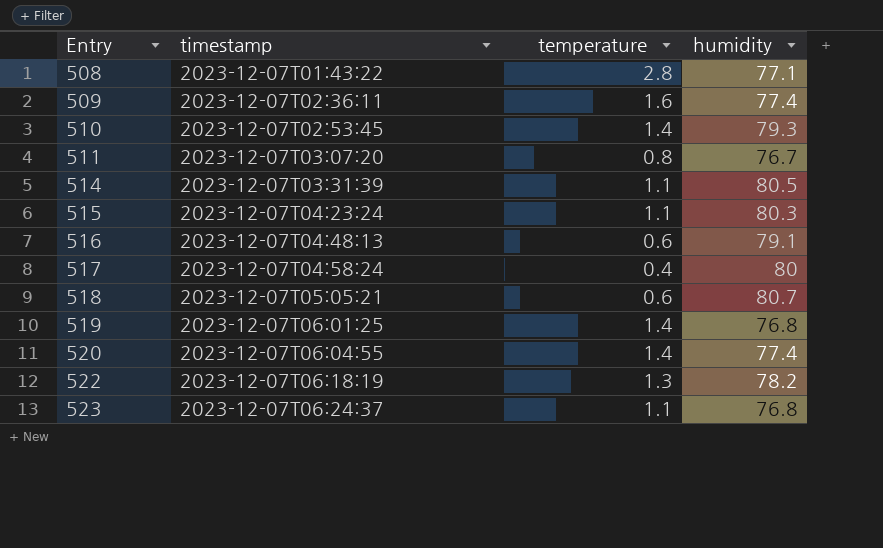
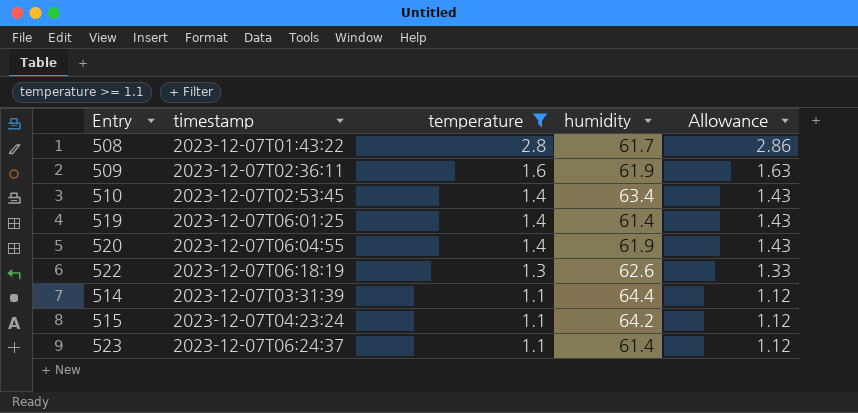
filter: none -> temperature >= 1.1
row order: Entry ascending -> temperature descending
column Allowance | formula: none -> [temperature] * 1.02
508 | humidity: 77.1 -> 61.7
509 | humidity: 77.4 -> 61.9
510 | humidity: 79.3 -> 63.4
519 | humidity: 76.8 -> 61.4
520 | humidity: 77.4 -> 61.9
522 | humidity: 78.2 -> 62.6
514 | humidity: 80.5 -> 64.4
515 | humidity: 80.3 -> 64.2
523 | humidity: 76.8 -> 61.4

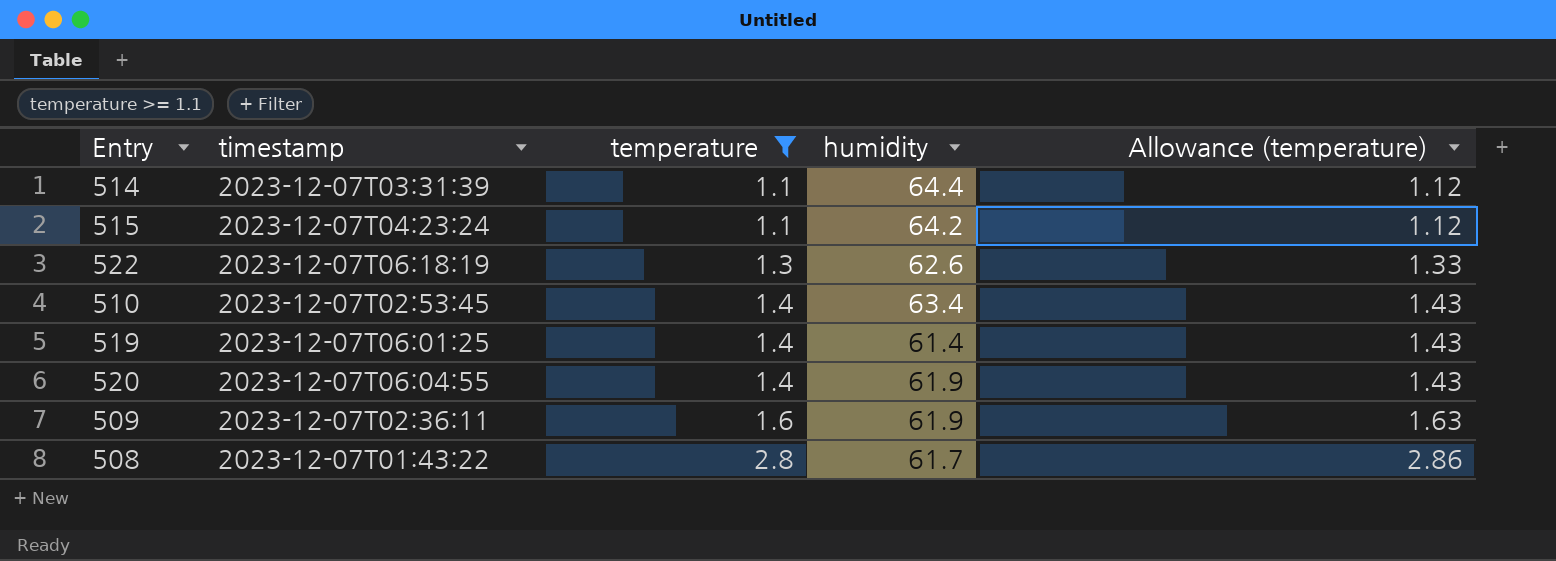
row order: temperature descending -> temperature ascending
column name: Allowance -> Allowance (temperature)
row 523: 2023-12-07T06:24:37 | 1.1 | 61.4 | 1.12 -> none

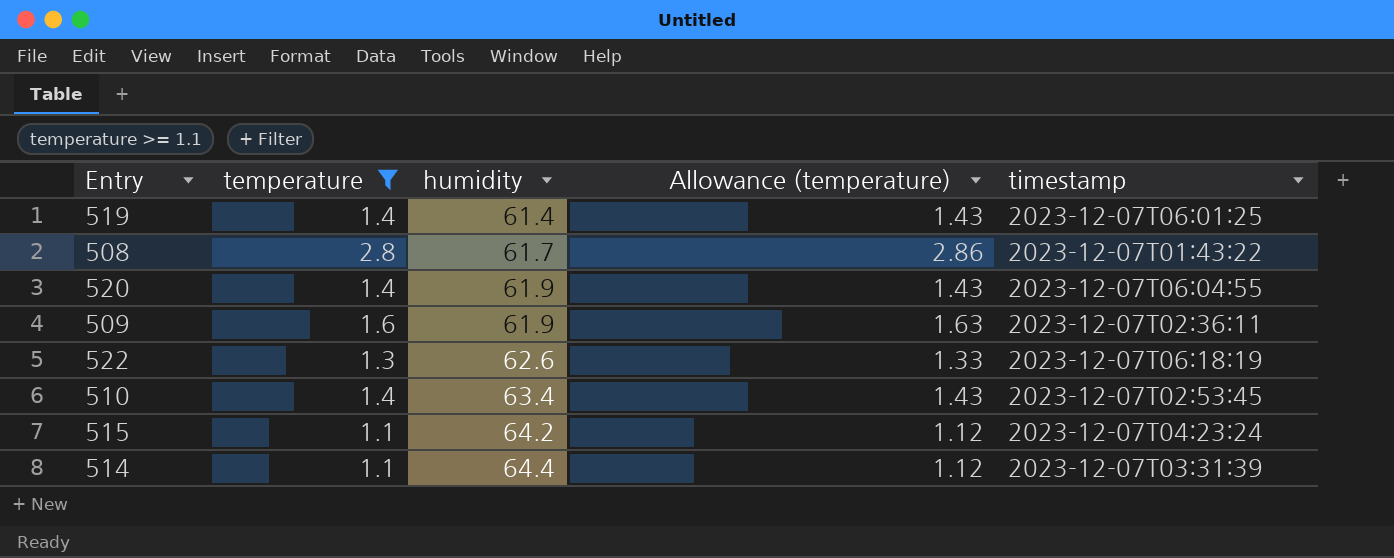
row order: temperature ascending -> humidity ascending
column timestamp | position: 2 -> 5

